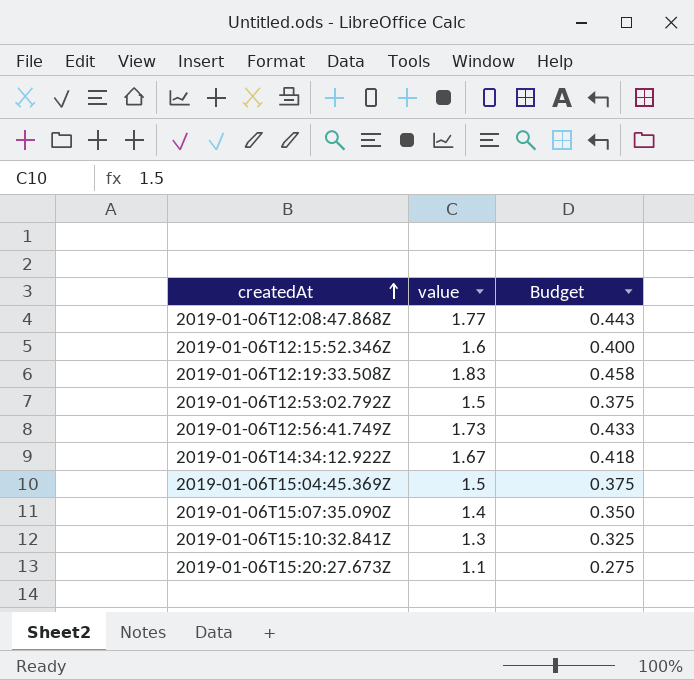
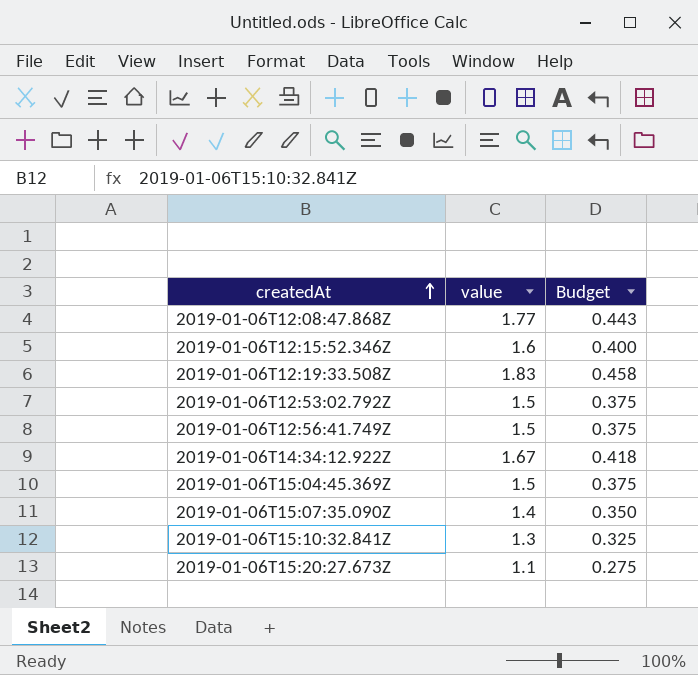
2019-01-06T12:56:41.749Z | value: 1.73 -> 1.5
2019-01-06T12:56:41.749Z | Budget: 0.433 -> 0.375

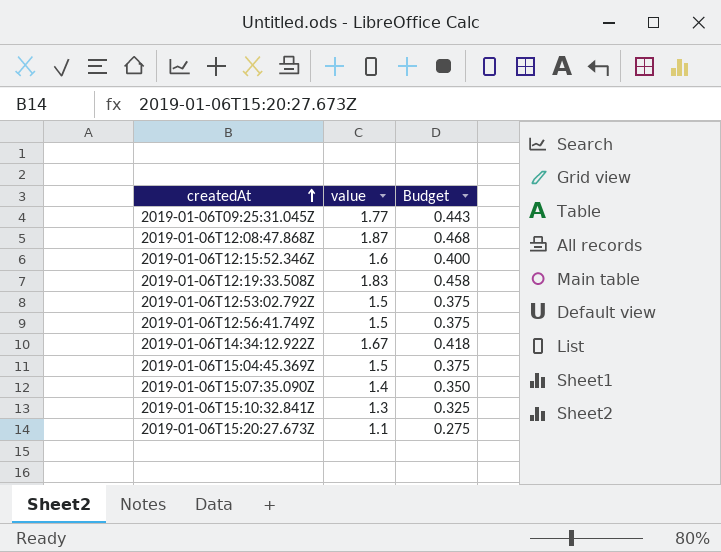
row 2019-01-06T09:25:31.045Z: none -> 1.77 | 0.443
2019-01-06T12:08:47.868Z | value: 1.77 -> 1.87
2019-01-06T12:08:47.868Z | Budget: 0.443 -> 0.468

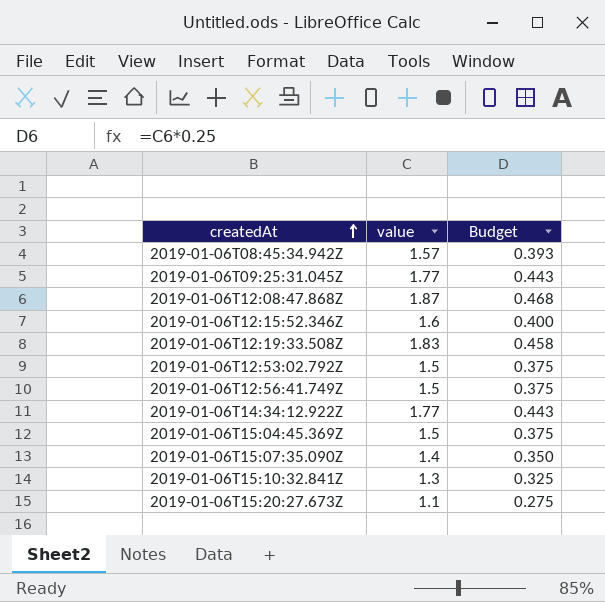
row 2019-01-06T08:45:34.942Z: none -> 1.57 | 0.393
2019-01-06T14:34:12.922Z | value: 1.67 -> 1.77
2019-01-06T14:34:12.922Z | Budget: 0.418 -> 0.443

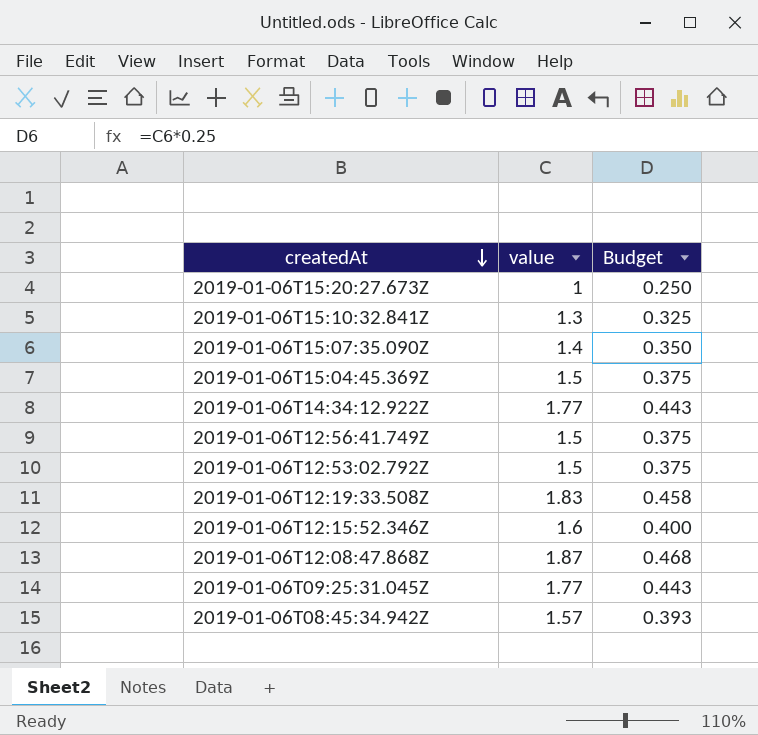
row order: createdAt ascending -> createdAt descending
2019-01-06T15:20:27.673Z | value: 1.1 -> 1
2019-01-06T15:20:27.673Z | Budget: 0.275 -> 0.250

